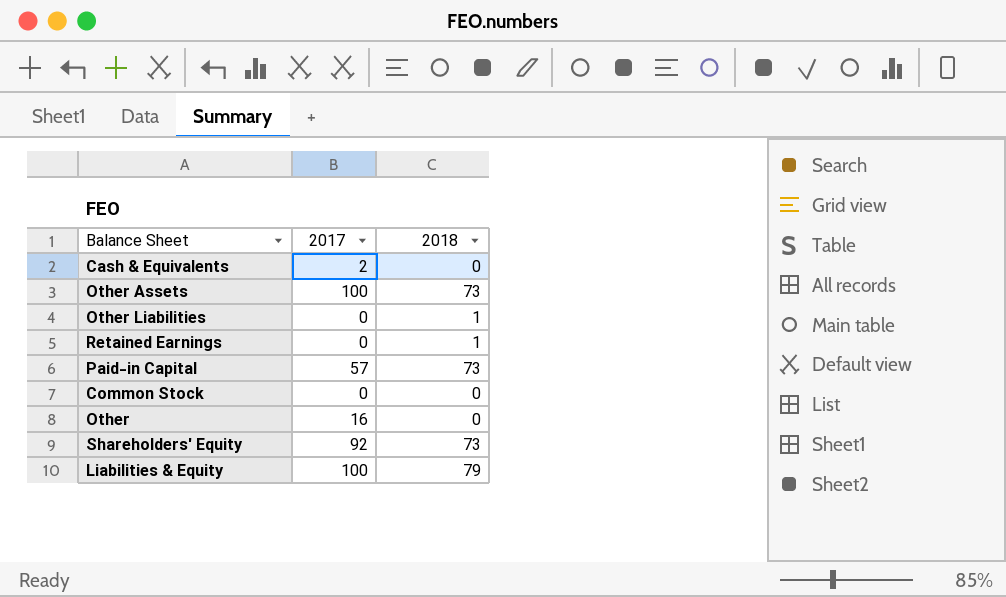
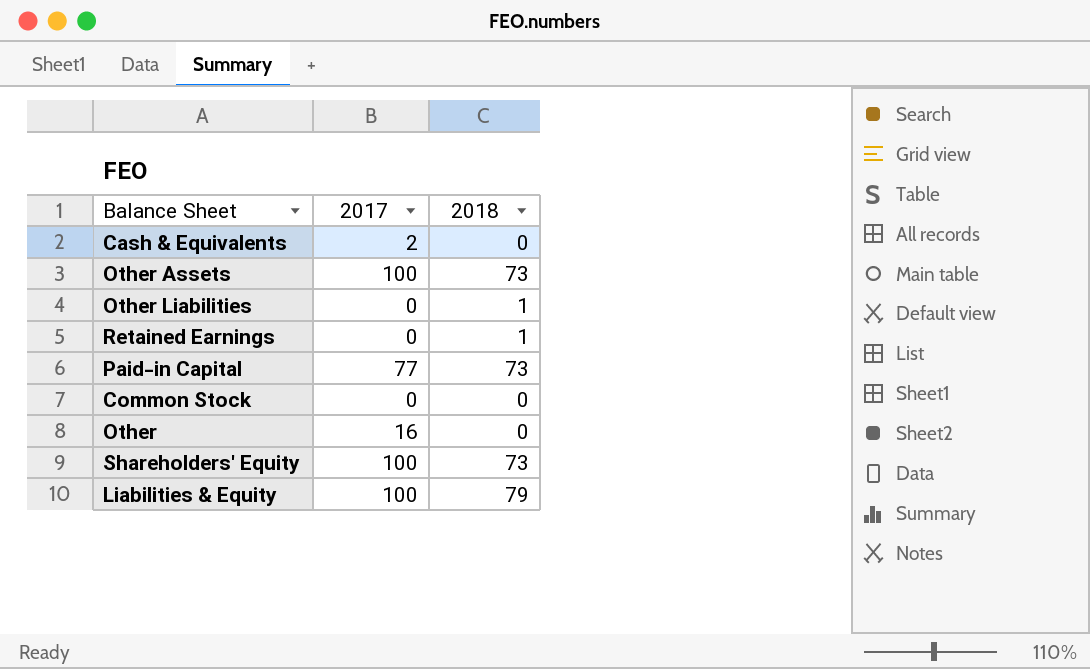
Paid-in Capital | 2017: 57 -> 77
Shareholders' Equity | 2017: 92 -> 100

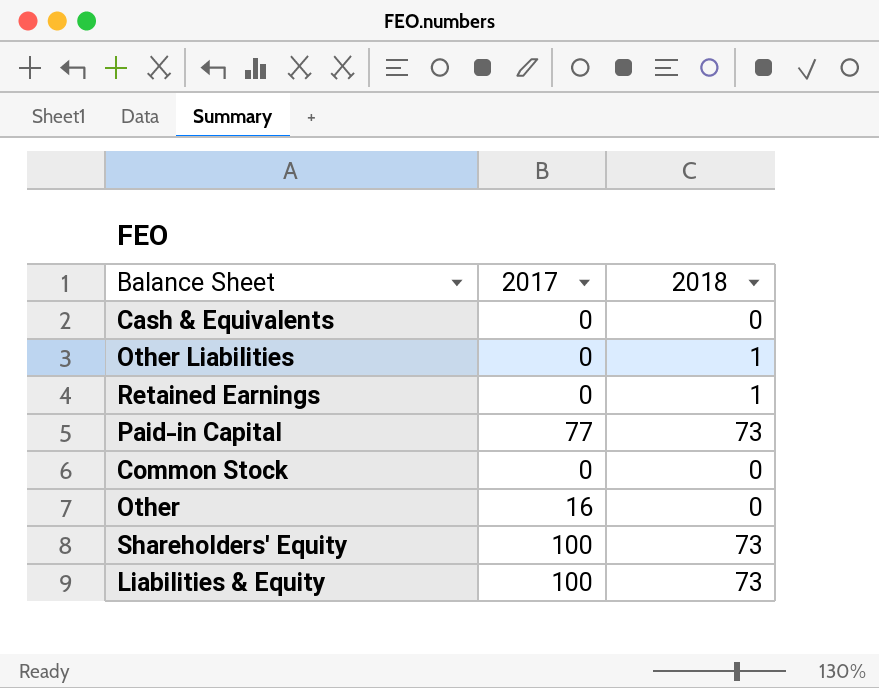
row Other Assets: 100 | 73 -> none
Cash & Equivalents | 2017: 2 -> 0
Liabilities & Equity | 2018: 79 -> 73

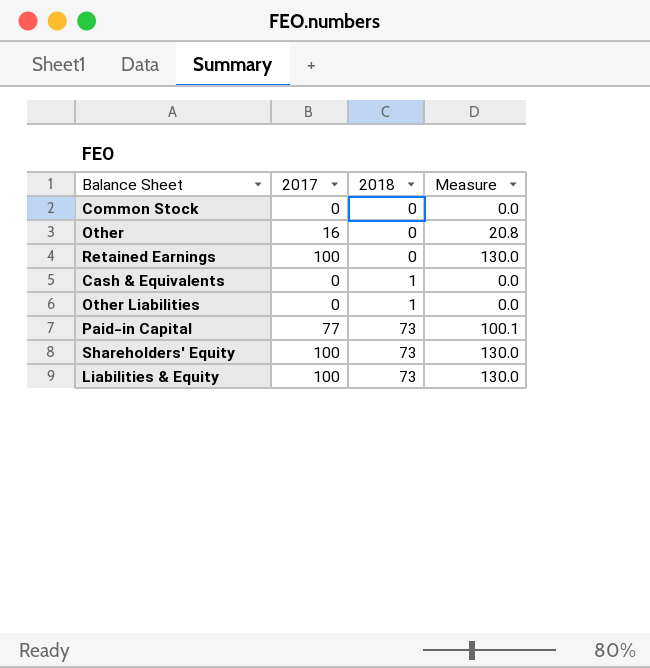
row order: none -> 2018 ascending
column Measure | formula: none -> [2017] * 1.3
Retained Earnings | 2017: 0 -> 100
Retained Earnings | 2018: 1 -> 0
Cash & Equivalents | 2018: 0 -> 1

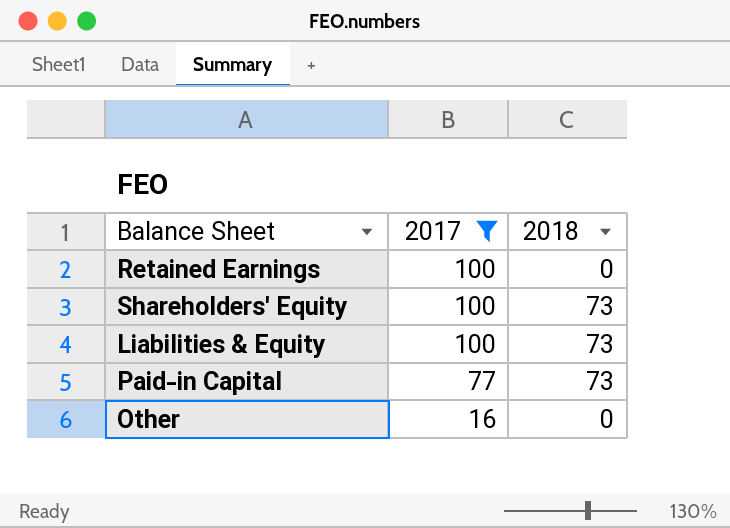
filter: none -> 2017 != 0
row order: 2018 ascending -> 2017 descending
column Measure | formula: [2017] * 1.3 -> none

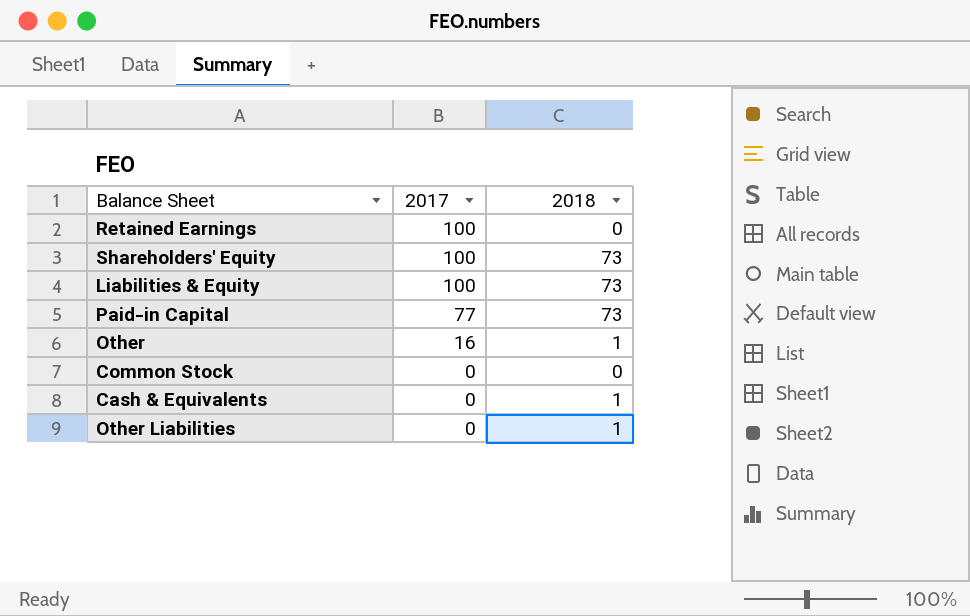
filter: 2017 != 0 -> none
Other | 2018: 0 -> 1

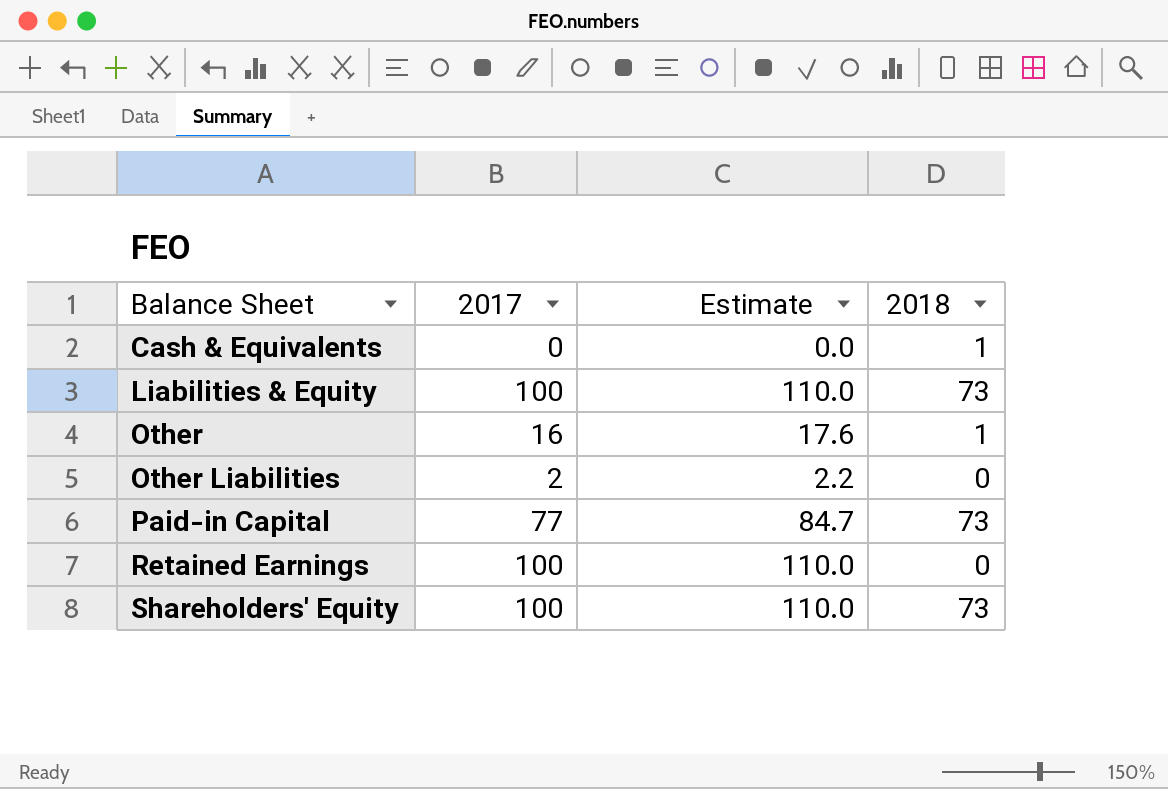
row order: 2017 descending -> Balance Sheet ascending
column Estimate | formula: none -> [2017] * 1.1
row Common Stock: 0 | 0 -> none
Other Liabilities | 2017: 0 -> 2
Other Liabilities | 2018: 1 -> 0

